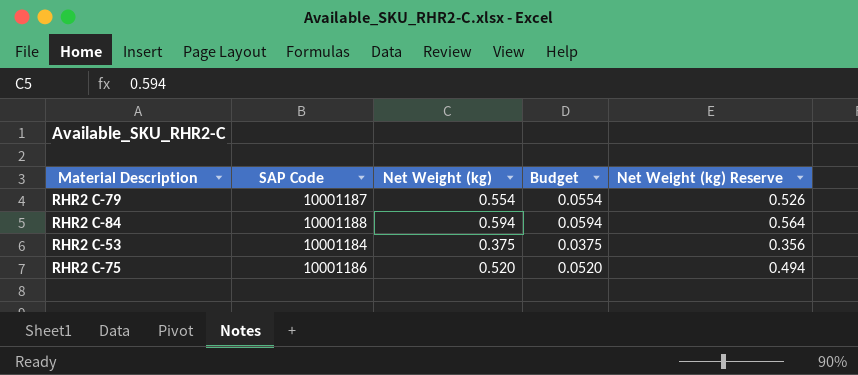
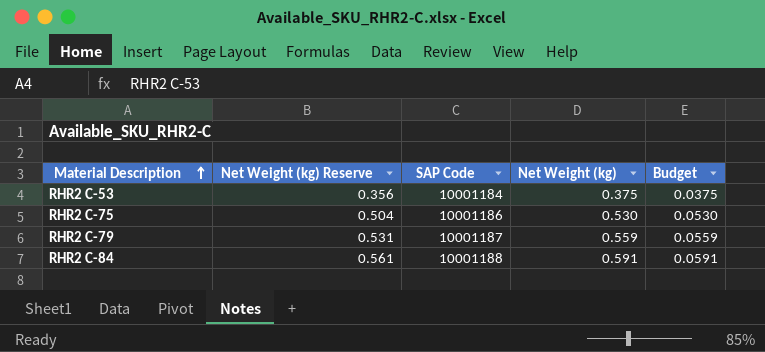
row order: none -> Material Description ascending
column Net Weight (kg) Reserve | position: 5 -> 2
RHR2 C-75 | Net Weight (kg) Reserve: 0.494 -> 0.504
RHR2 C-75 | Net Weight (kg): 0.520 -> 0.530
RHR2 C-75 | Budget: 0.0520 -> 0.0530
RHR2 C-79 | Net Weight (kg) Reserve: 0.526 -> 0.531
RHR2 C-79 | Net Weight (kg): 0.554 -> 0.559
RHR2 C-79 | Budget: 0.0554 -> 0.0559
RHR2 C-84 | Net Weight (kg) Reserve: 0.564 -> 0.561
RHR2 C-84 | Net Weight (kg): 0.594 -> 0.591
RHR2 C-84 | Budget: 0.0594 -> 0.0591

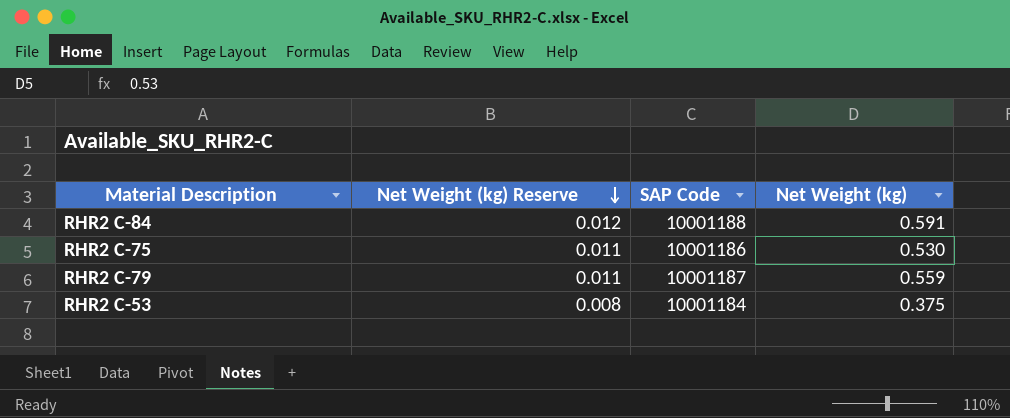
row order: Material Description ascending -> Net Weight (kg) Reserve descending
column Budget | formula: [Net Weight (kg)] * 0.1 -> none
column Net Weight (kg) Reserve | formula: [Net Weight (kg)] * 0.95 -> [Net Weight (kg)] * 0.02

